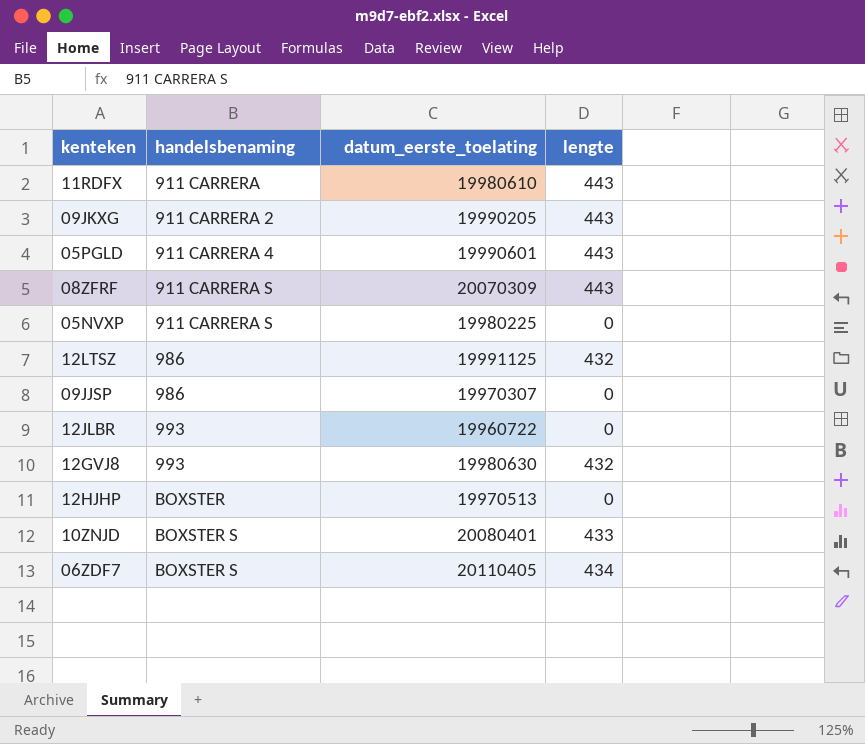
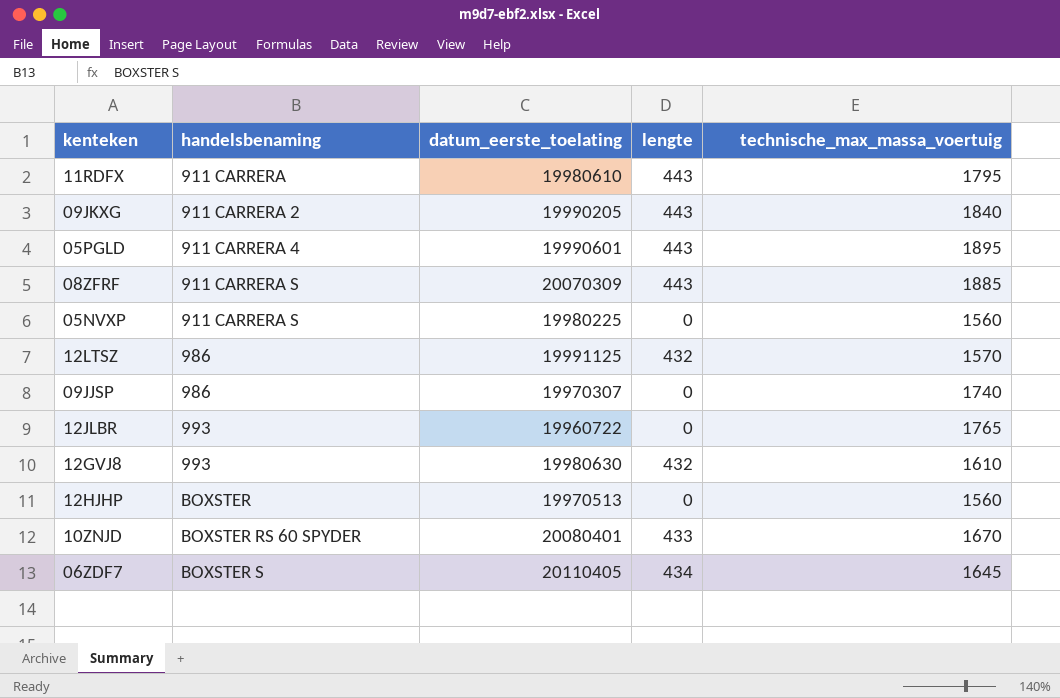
column technische_max_massa_voertuig | position: none -> 5
10ZNJD | handelsbenaming: BOXSTER S -> BOXSTER RS 60 SPYDER

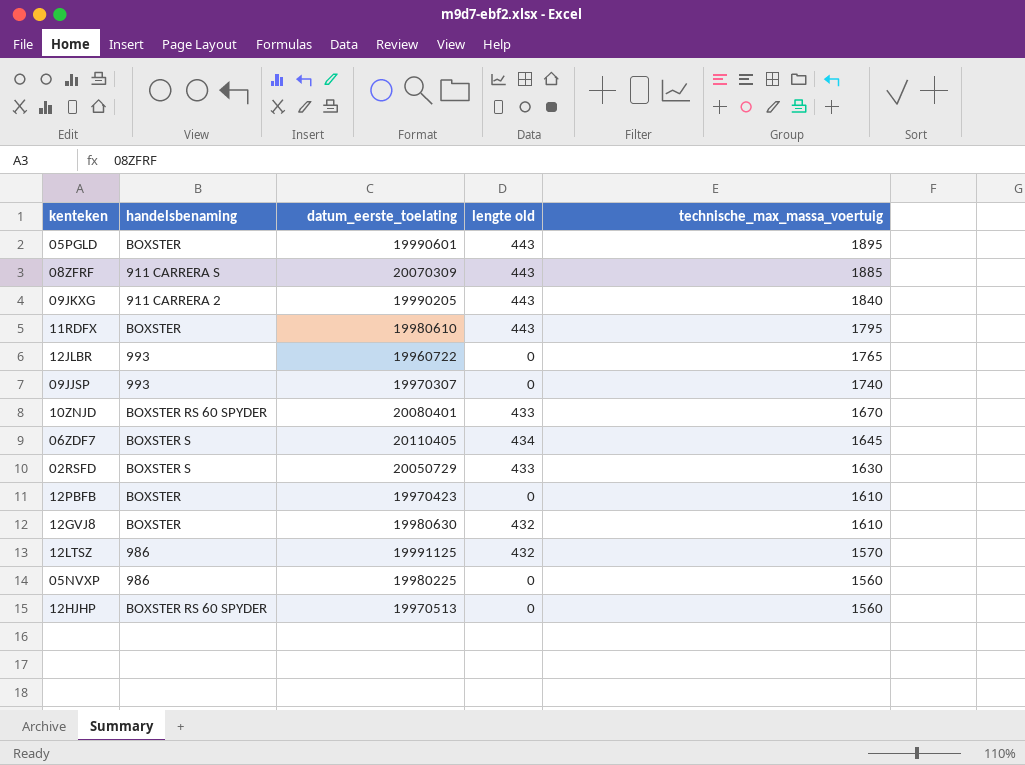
row order: handelsbenaming ascending -> technische_max_massa_voertuig descending
column name: lengte -> lengte old
05PGLD | handelsbenaming: 911 CARRERA 4 -> BOXSTER
11RDFX | handelsbenaming: 911 CARRERA -> BOXSTER
09JJSP | handelsbenaming: 986 -> 993
row 02RSFD: none -> BOXSTER S | 20050729 | 433 | 1630
row 12PBFB: none -> BOXSTER | 19970423 | 0 | 1610
12GVJ8 | handelsbenaming: 993 -> BOXSTER
05NVXP | handelsbenaming: 911 CARRERA S -> 986
12HJHP | handelsbenaming: BOXSTER -> BOXSTER RS 60 SPYDER

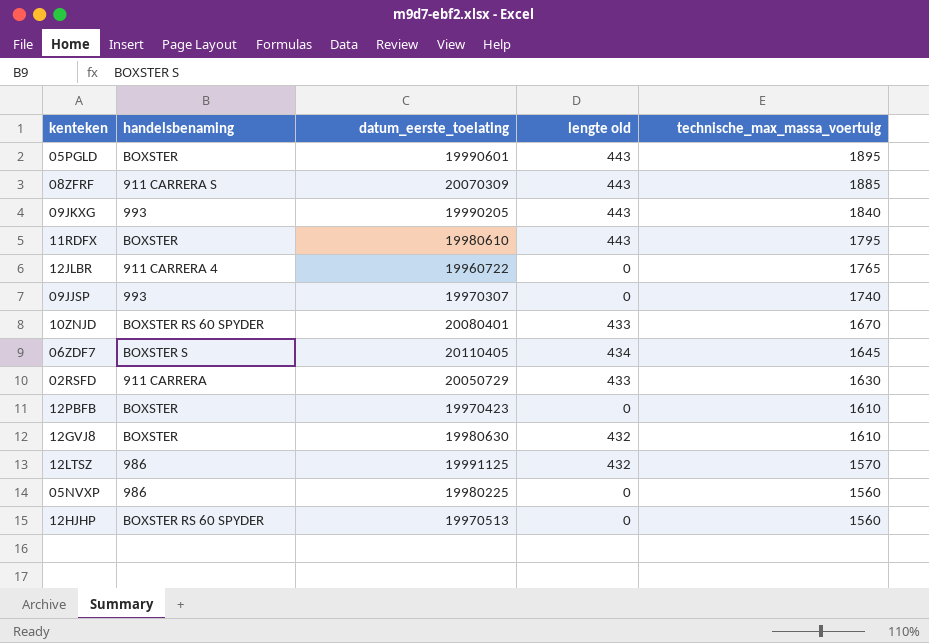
09JKXG | handelsbenaming: 911 CARRERA 2 -> 993
12JLBR | handelsbenaming: 993 -> 911 CARRERA 4
02RSFD | handelsbenaming: BOXSTER S -> 911 CARRERA

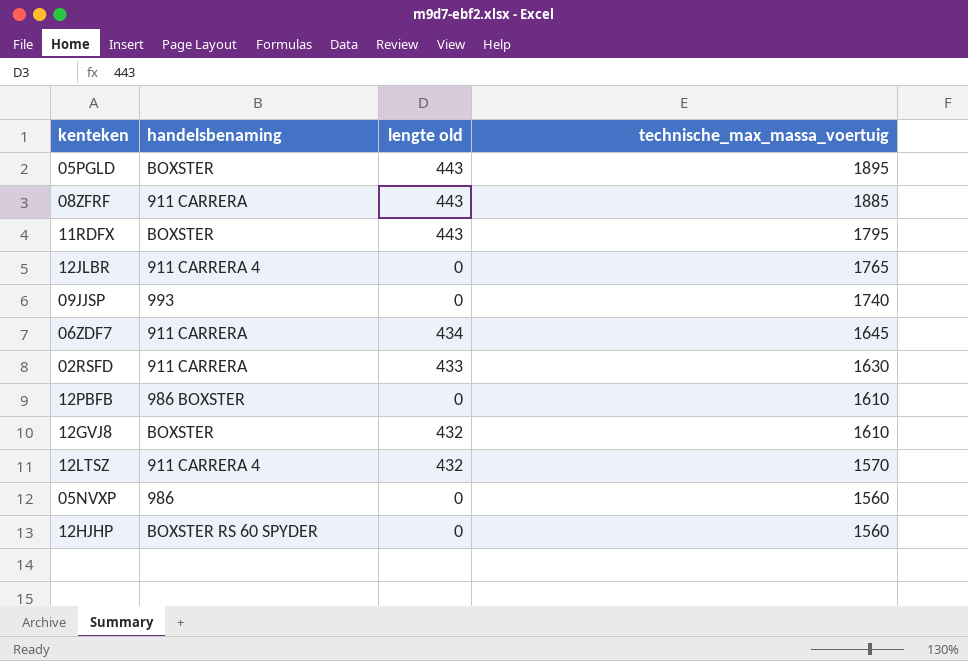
column datum_eerste_toelating | position: 3 -> none
row 09JKXG: 993 | 19990205 | 443 | 1840 -> none
row 10ZNJD: BOXSTER RS 60 SPYDER | 20080401 | 433 | 1670 -> none
08ZFRF | handelsbenaming: 911 CARRERA S -> 911 CARRERA
06ZDF7 | handelsbenaming: BOXSTER S -> 911 CARRERA
12PBFB | handelsbenaming: BOXSTER -> 986 BOXSTER
12LTSZ | handelsbenaming: 986 -> 911 CARRERA 4

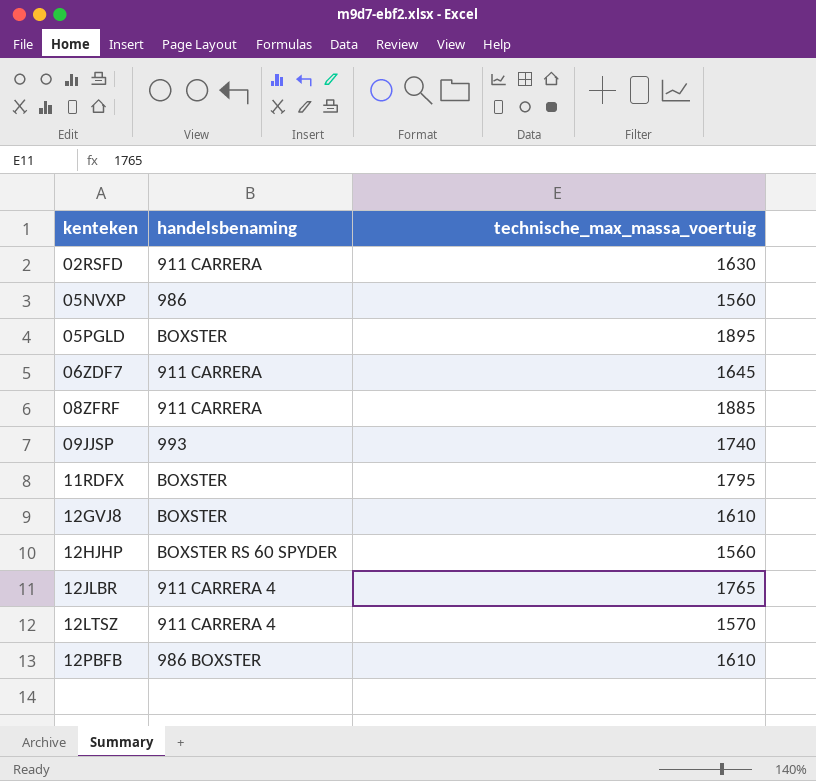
row order: technische_max_massa_voertuig descending -> kenteken ascending
column lengte old | position: 3 -> none

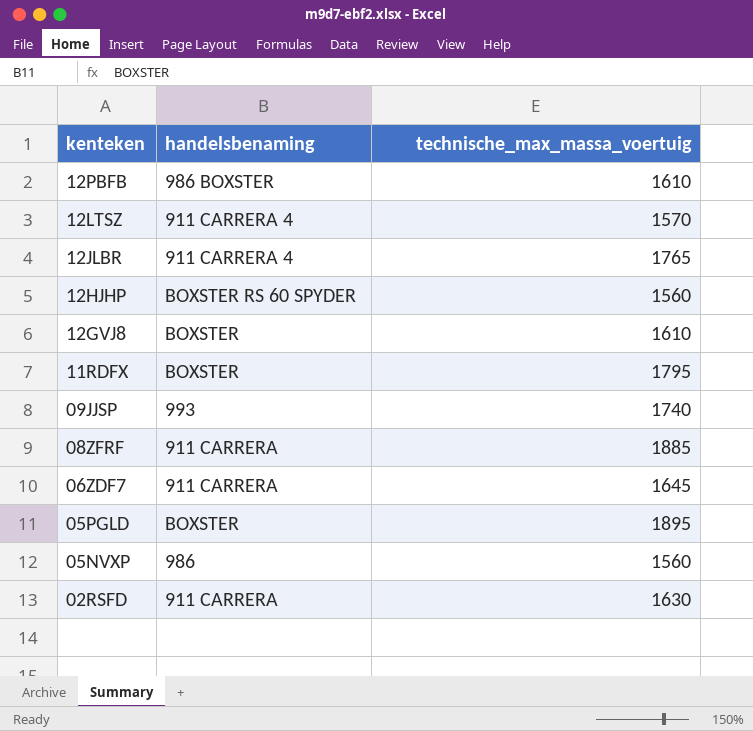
row order: kenteken ascending -> kenteken descending

